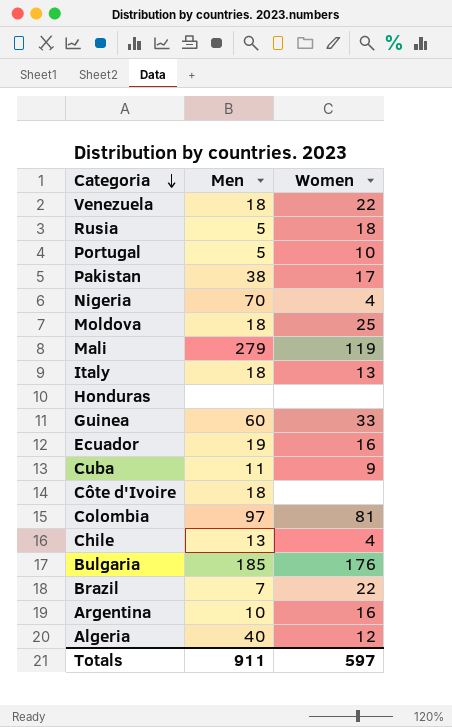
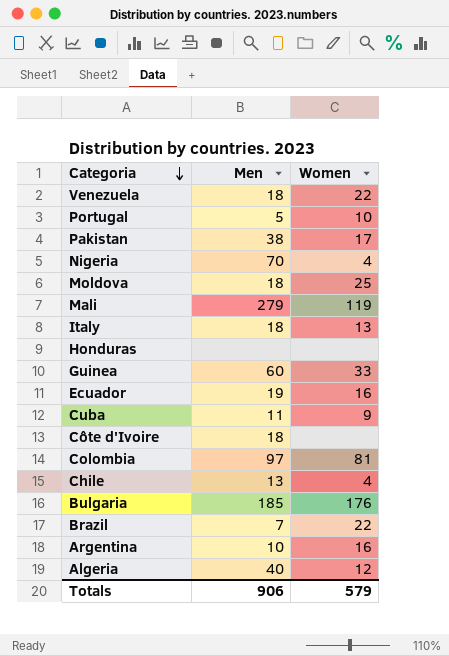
row Rusia: 5 | 18 -> none
Totals | Men: 911 -> 906
Totals | Women: 597 -> 579

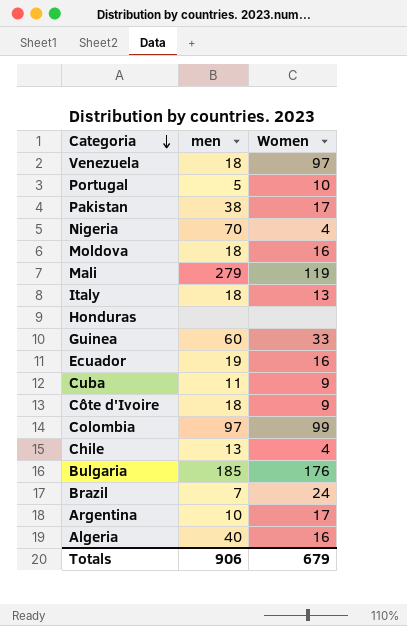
column name: Men -> men
Venezuela | Women: 22 -> 97
Moldova | Women: 25 -> 16
Côte d'Ivoire | Women: none -> 9
Colombia | Women: 81 -> 99
Brazil | Women: 22 -> 24
Argentina | Women: 16 -> 17
Algeria | Women: 12 -> 16
Totals | Women: 579 -> 679

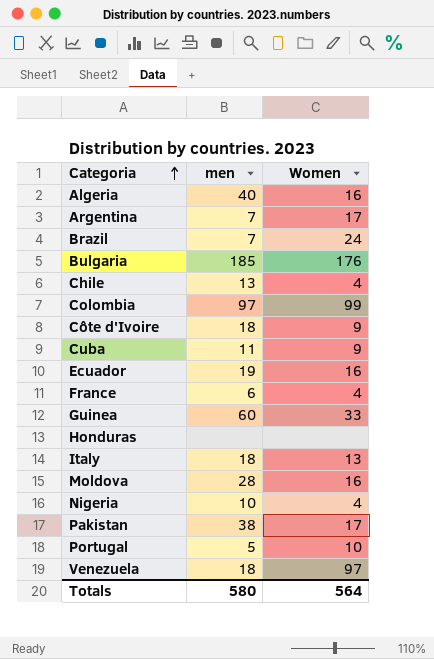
row order: Categoria descending -> Categoria ascending
row Mali: 279 | 119 -> none
Argentina | men: 10 -> 7
row France: none -> 6 | 4
Moldova | men: 18 -> 28
Nigeria | men: 70 -> 10
Totals | men: 906 -> 580
Totals | Women: 679 -> 564

